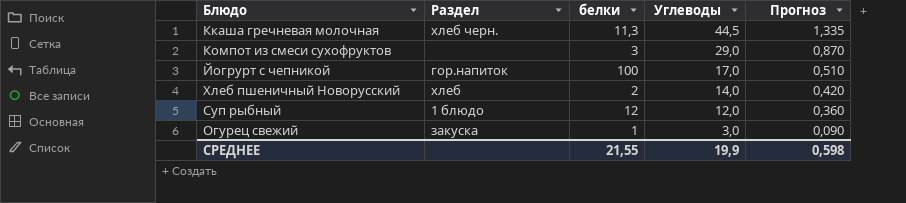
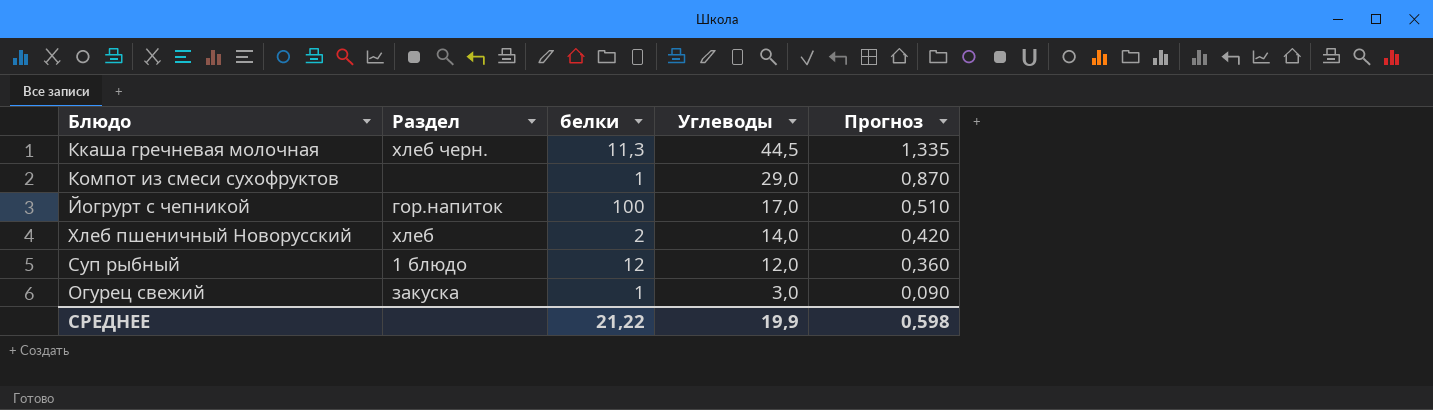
Компот из смеси сухофруктов | белки: 3 -> 1
СРЕДНЕЕ | белки: 21,55 -> 21,22

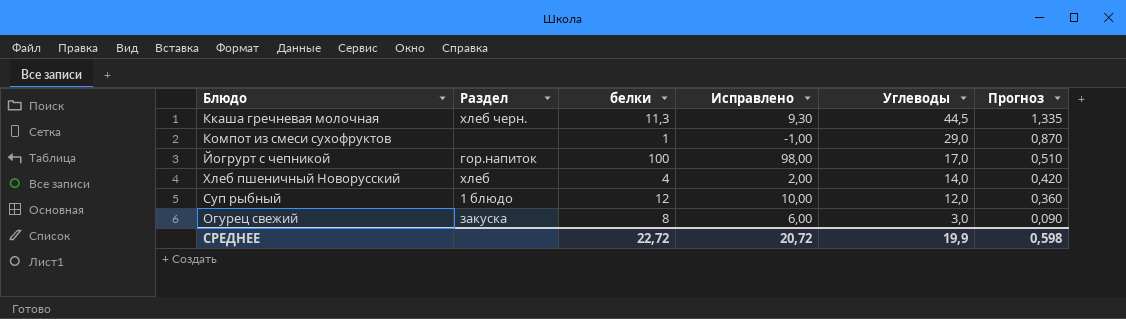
column Исправлено | formula: none -> [белки] - 2
Хлеб пшеничный Новорусский | белки: 2 -> 4
Огурец свежий | белки: 1 -> 8
СРЕДНЕЕ | белки: 21,22 -> 22,72

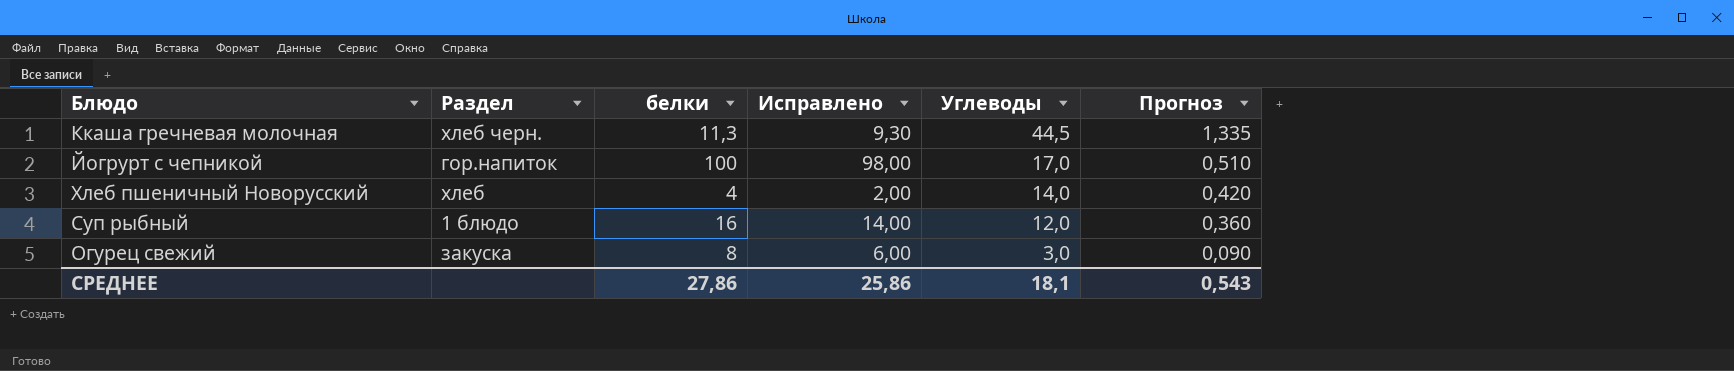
row Компот из смеси сухофруктов: none | 1 | -1,00 | 29,0 | 0,870 -> none
Суп рыбный | белки: 12 -> 16
Суп рыбный | Исправлено: 10,00 -> 14,00
СРЕДНЕЕ | белки: 22,72 -> 27,86
СРЕДНЕЕ | Исправлено: 20,72 -> 25,86
СРЕДНЕЕ | Углеводы: 19,9 -> 18,1
СРЕДНЕЕ | Прогноз: 0,598 -> 0,543

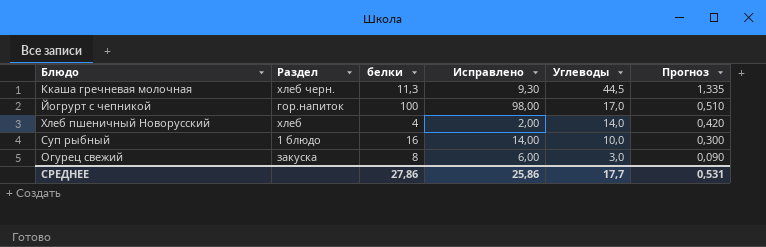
Суп рыбный | Углеводы: 12,0 -> 10,0
Суп рыбный | Прогноз: 0,360 -> 0,300
СРЕДНЕЕ | Углеводы: 18,1 -> 17,7
СРЕДНЕЕ | Прогноз: 0,543 -> 0,531

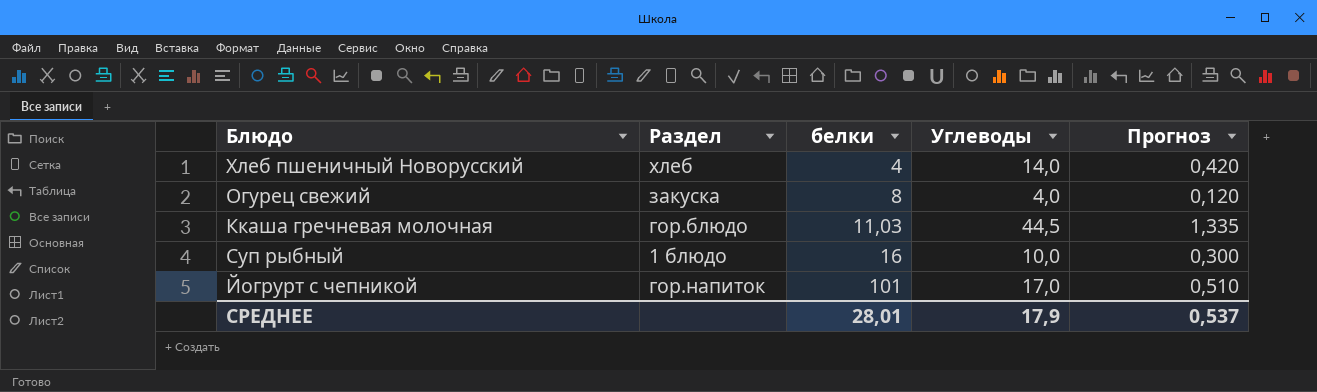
row order: Углеводы descending -> белки ascending
column Исправлено | formula: [белки] - 2 -> none
Огурец свежий | Углеводы: 3,0 -> 4,0
Огурец свежий | Прогноз: 0,090 -> 0,120
Ккаша гречневая молочная | Раздел: хлеб черн. -> гор.блюдо
Ккаша гречневая молочная | белки: 11,3 -> 11,03
Йогрурт с чепникой | белки: 100 -> 101
СРЕДНЕЕ | белки: 27,86 -> 28,01
СРЕДНЕЕ | Углеводы: 17,7 -> 17,9
СРЕДНЕЕ | Прогноз: 0,531 -> 0,537

